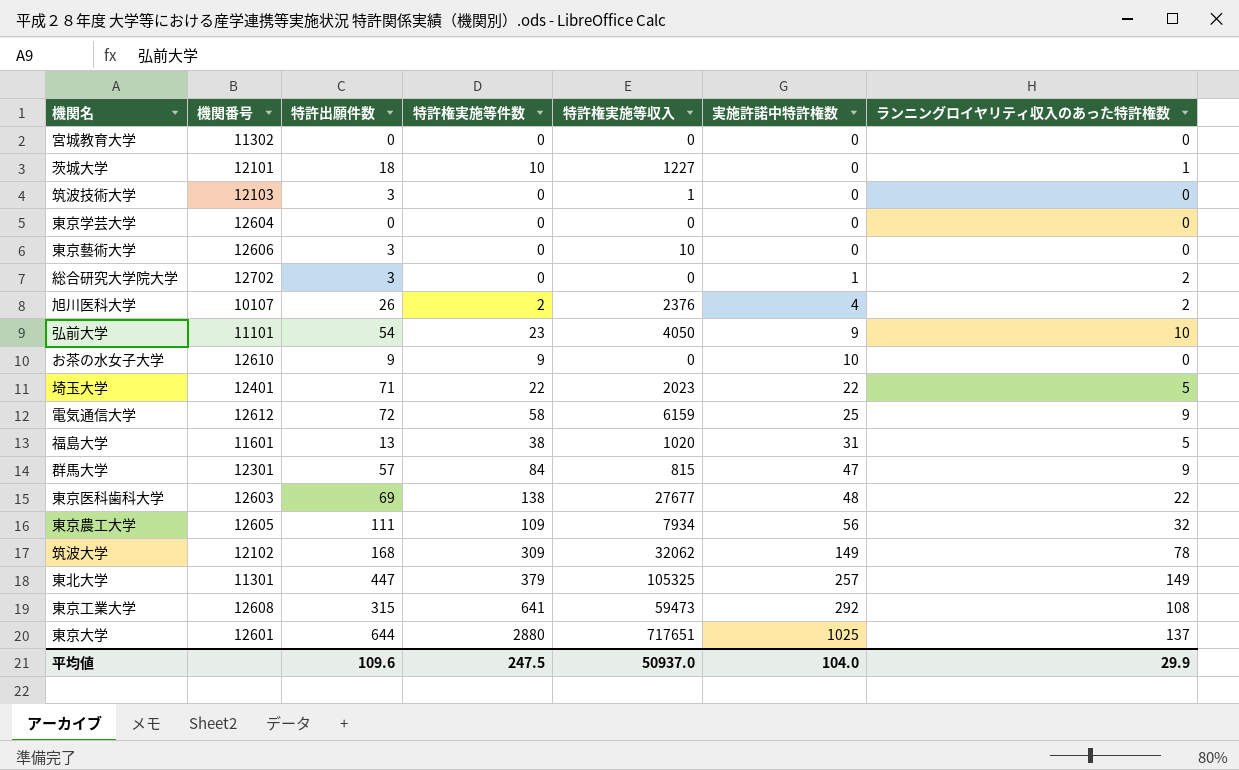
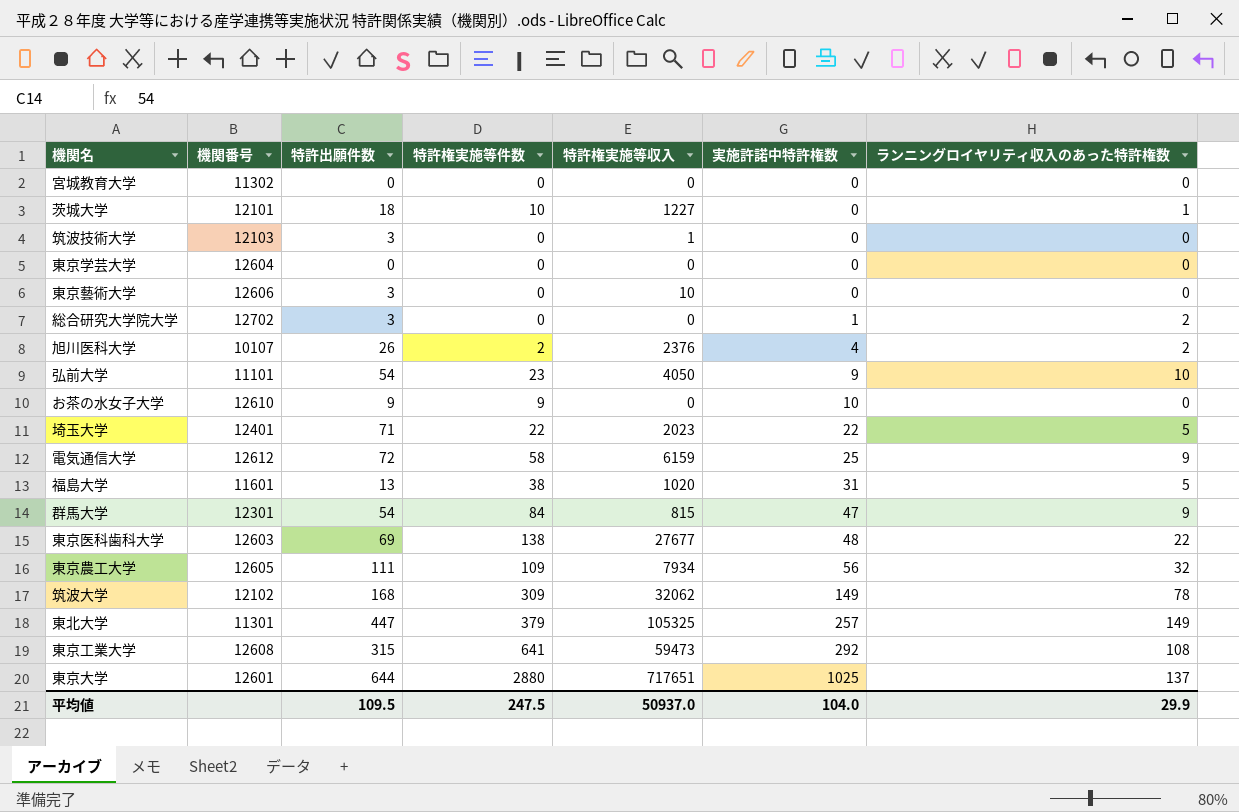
群馬大学 | 特許出願件数: 57 -> 54
平均値 | 特許出願件数: 109.6 -> 109.5

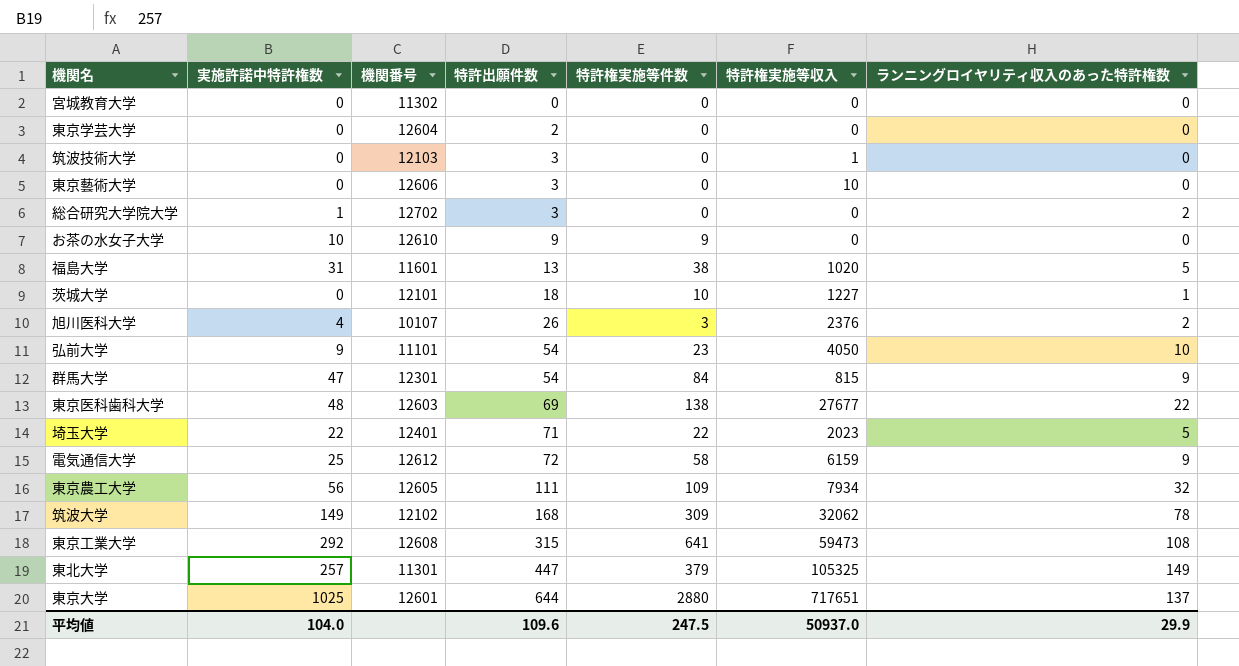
row order: 実施許諾中特許権数 ascending -> 特許出願件数 ascending
column 実施許諾中特許権数 | position: 6 -> 2
東京学芸大学 | 特許出願件数: 0 -> 2
旭川医科大学 | 特許権実施等件数: 2 -> 3
平均値 | 特許出願件数: 109.5 -> 109.6

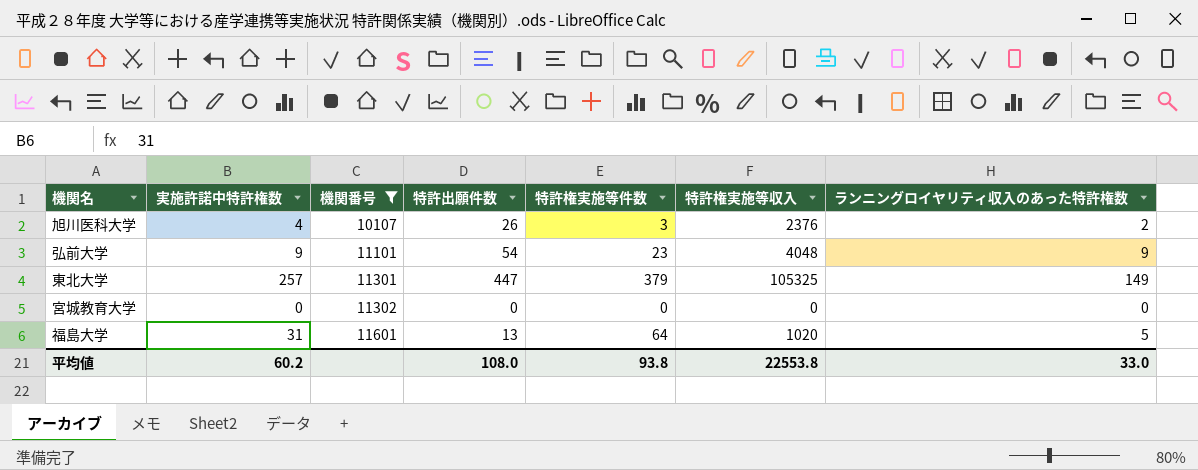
filter: none -> 機関番号 <= 11601
row order: 特許出願件数 ascending -> 機関番号 ascending
弘前大学 | 特許権実施等収入: 4050 -> 4048
弘前大学 | ランニングロイヤリティ収入のあった特許権数: 10 -> 9
福島大学 | 特許権実施等件数: 38 -> 64
平均値 | 実施許諾中特許権数: 104.0 -> 60.2
平均値 | 特許出願件数: 109.6 -> 108.0
平均値 | 特許権実施等件数: 247.5 -> 93.8
平均値 | 特許権実施等収入: 50937.0 -> 22553.8
平均値 | ランニングロイヤリティ収入のあった特許権数: 29.9 -> 33.0

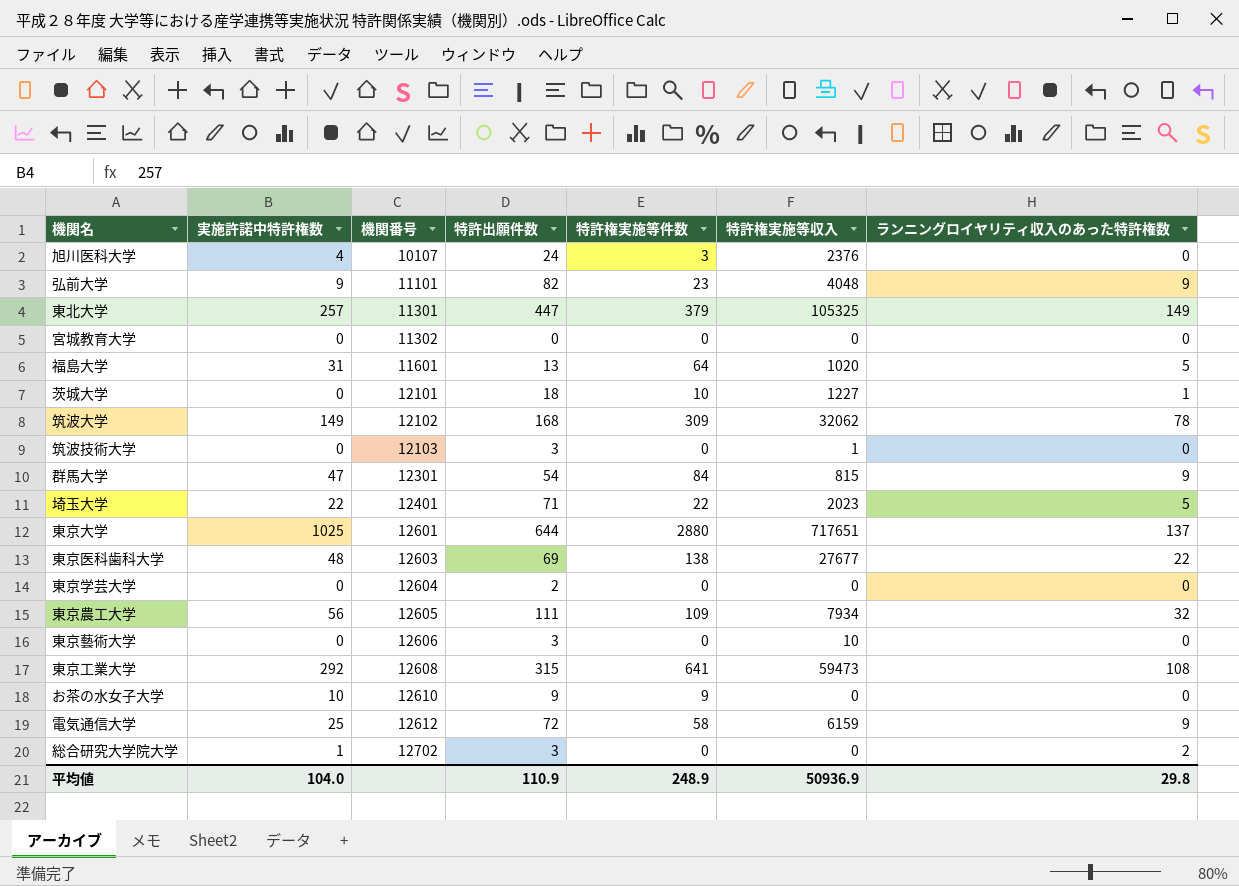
filter: 機関番号 <= 11601 -> none
旭川医科大学 | 特許出願件数: 26 -> 24
旭川医科大学 | ランニングロイヤリティ収入のあった特許権数: 2 -> 0
弘前大学 | 特許出願件数: 54 -> 82
平均値 | 実施許諾中特許権数: 60.2 -> 104.0
平均値 | 特許出願件数: 108.0 -> 110.9
平均値 | 特許権実施等件数: 93.8 -> 248.9
平均値 | 特許権実施等収入: 22553.8 -> 50936.9
平均値 | ランニングロイヤリティ収入のあった特許権数: 33.0 -> 29.8

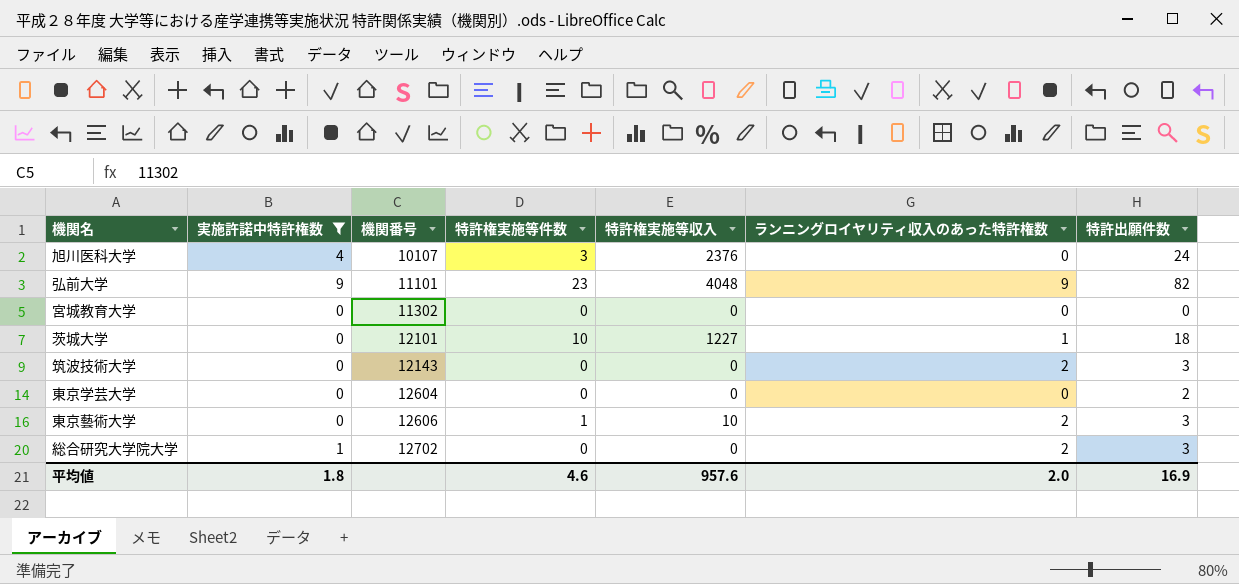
filter: none -> 実施許諾中特許権数 <= 9
column 特許出願件数 | position: 4 -> 7
筑波技術大学 | 機関番号: 12103 -> 12143
筑波技術大学 | 特許権実施等収入: 1 -> 0
筑波技術大学 | ランニングロイヤリティ収入のあった特許権数: 0 -> 2
東京藝術大学 | 特許権実施等件数: 0 -> 1
東京藝術大学 | ランニングロイヤリティ収入のあった特許権数: 0 -> 2
平均値 | 実施許諾中特許権数: 104.0 -> 1.8
平均値 | 特許権実施等件数: 248.9 -> 4.6
平均値 | 特許権実施等収入: 50936.9 -> 957.6
平均値 | ランニングロイヤリティ収入のあった特許権数: 29.8 -> 2.0
平均値 | 特許出願件数: 110.9 -> 16.9

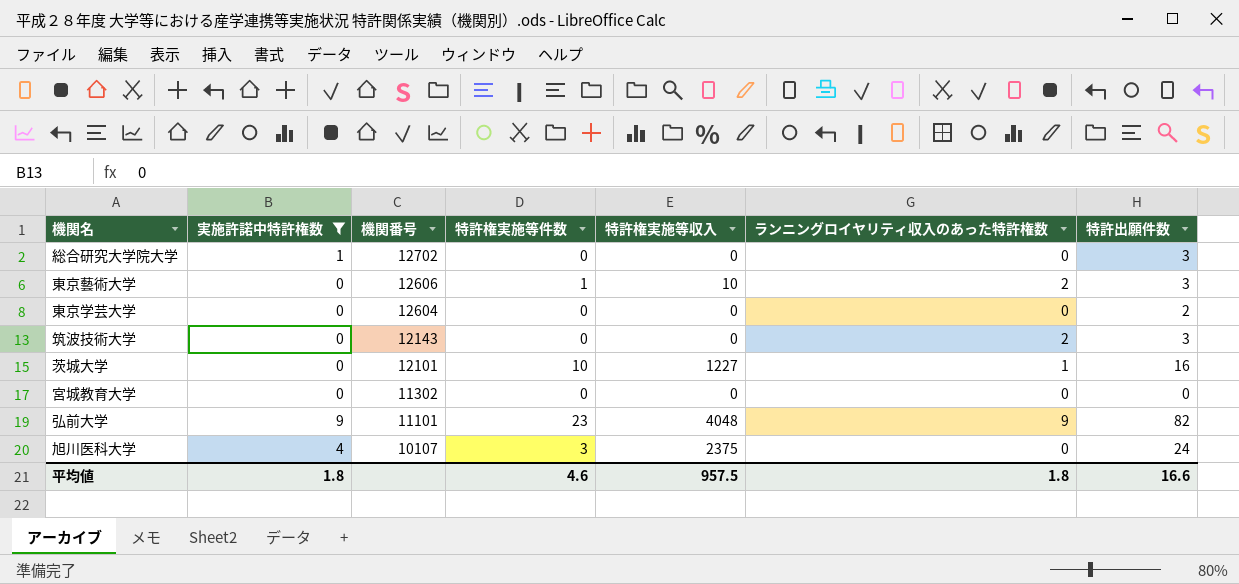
row order: 機関番号 ascending -> 機関番号 descending
総合研究大学院大学 | ランニングロイヤリティ収入のあった特許権数: 2 -> 0
茨城大学 | 特許出願件数: 18 -> 16
旭川医科大学 | 特許権実施等収入: 2376 -> 2375
平均値 | 特許権実施等収入: 957.6 -> 957.5
平均値 | ランニングロイヤリティ収入のあった特許権数: 2.0 -> 1.8
平均値 | 特許出願件数: 16.9 -> 16.6

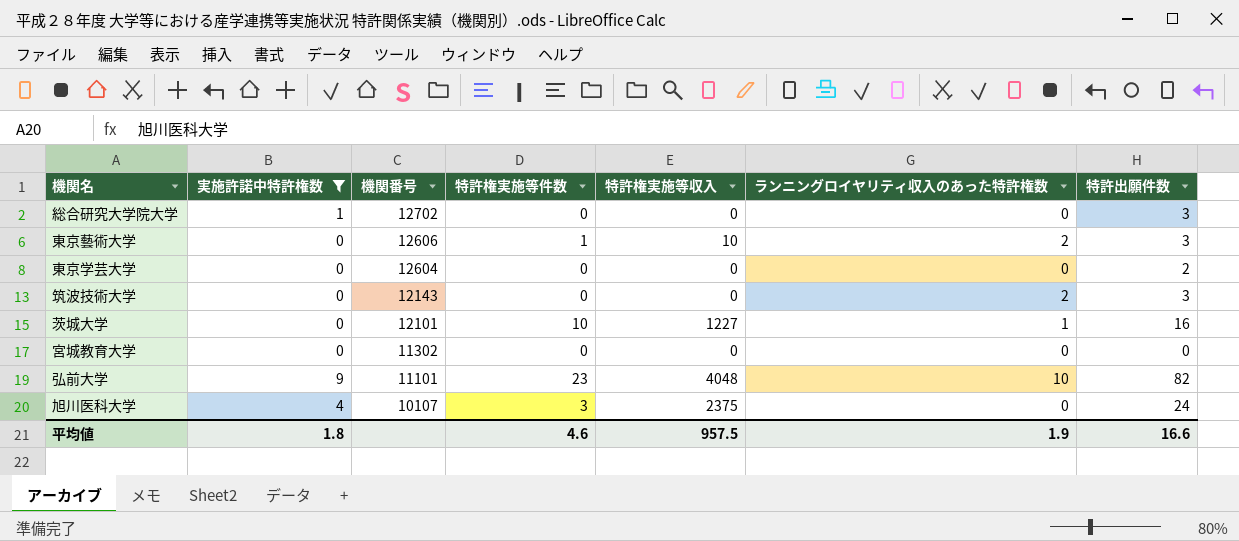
弘前大学 | ランニングロイヤリティ収入のあった特許権数: 9 -> 10
平均値 | ランニングロイヤリティ収入のあった特許権数: 1.8 -> 1.9

